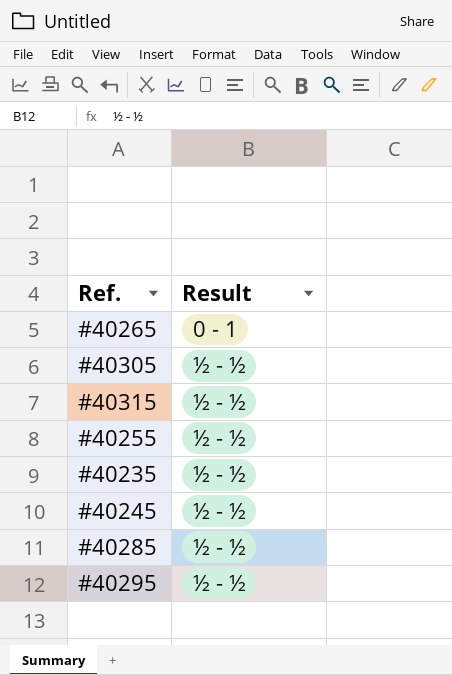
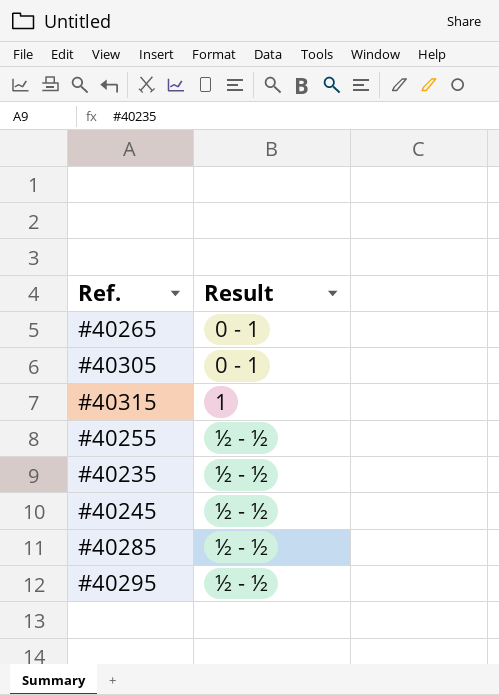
#40305 | Result: ½ - ½ -> 0 - 1
#40315 | Result: ½ - ½ -> 1

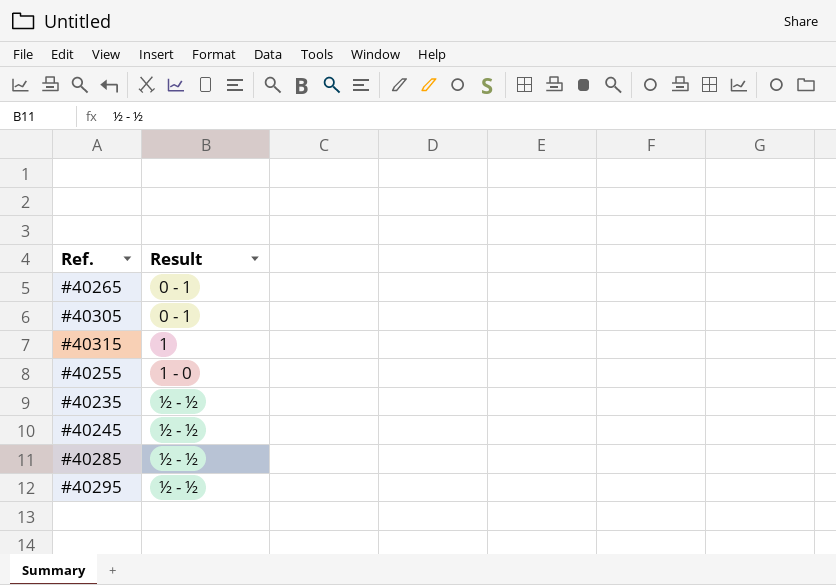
#40255 | Result: ½ - ½ -> 1 - 0

